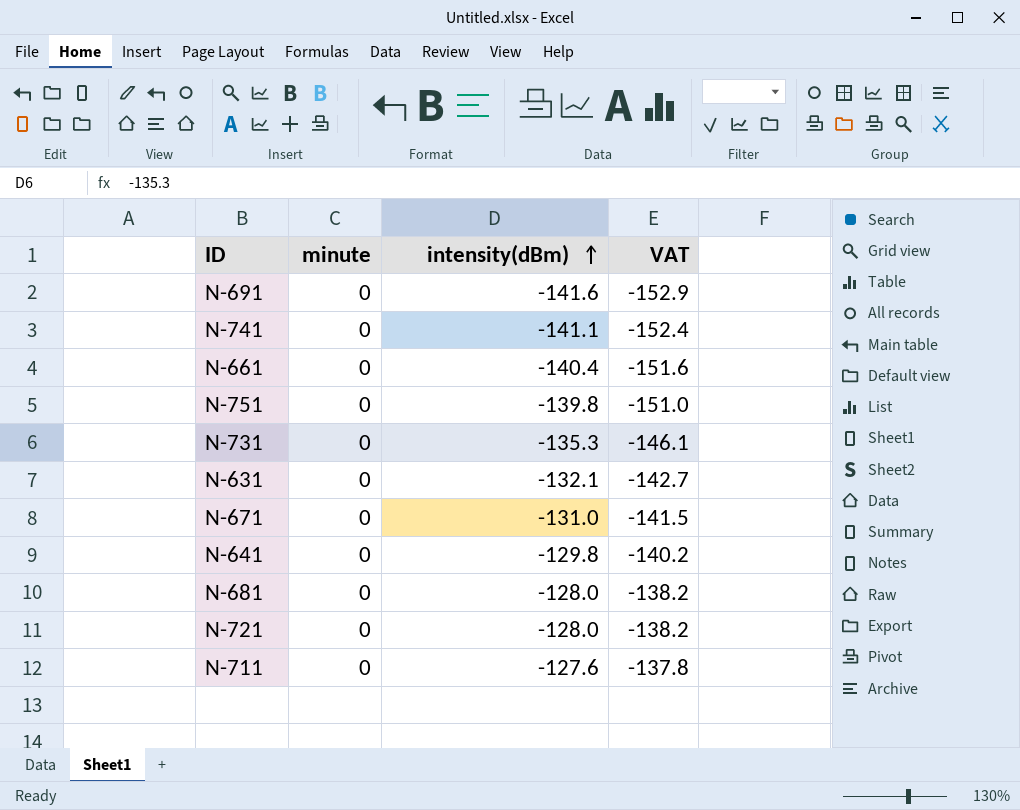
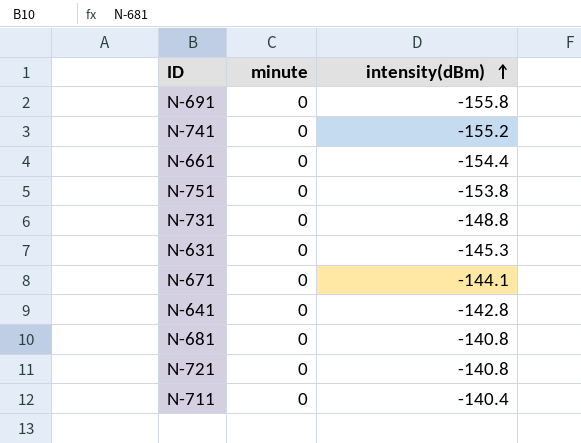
column VAT | formula: [intensity(dBm)] * 1.08 -> none
N-691 | intensity(dBm): -141.6 -> -155.8
N-741 | intensity(dBm): -141.1 -> -155.2
N-661 | intensity(dBm): -140.4 -> -154.4
N-751 | intensity(dBm): -139.8 -> -153.8
N-731 | intensity(dBm): -135.3 -> -148.8
N-631 | intensity(dBm): -132.1 -> -145.3
N-671 | intensity(dBm): -131.0 -> -144.1
N-641 | intensity(dBm): -129.8 -> -142.8
N-681 | intensity(dBm): -128.0 -> -140.8
N-721 | intensity(dBm): -128.0 -> -140.8
N-711 | intensity(dBm): -127.6 -> -140.4

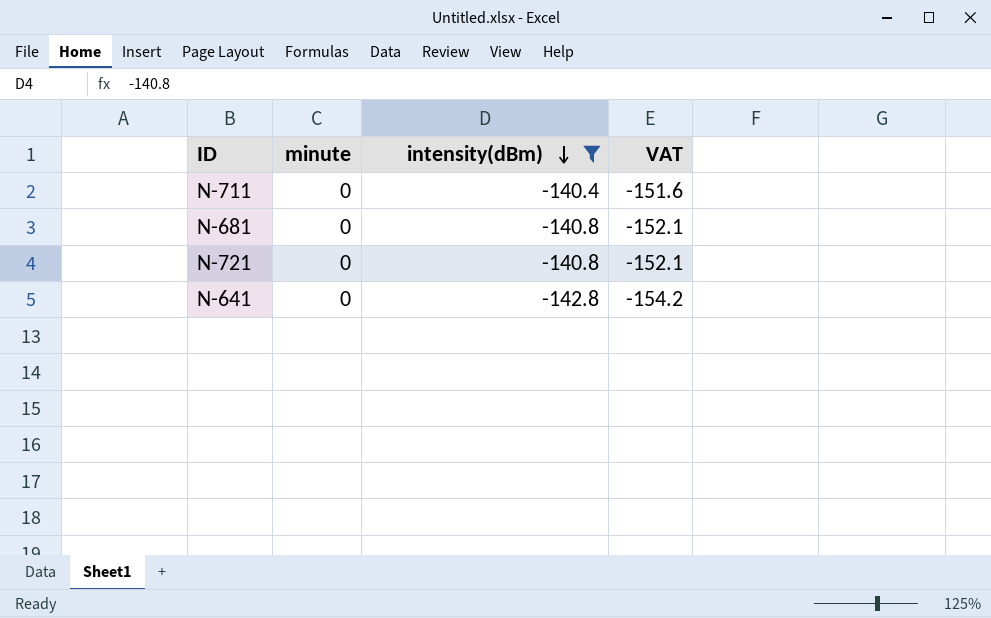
filter: none -> intensity(dBm) >= -142.8
row order: intensity(dBm) ascending -> intensity(dBm) descending
column VAT | formula: none -> [intensity(dBm)] * 1.08

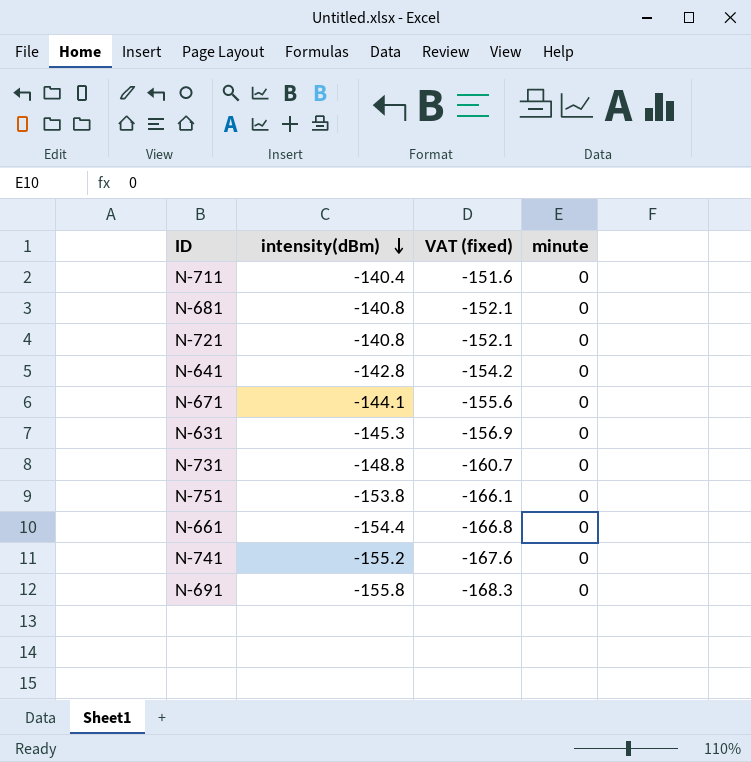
filter: intensity(dBm) >= -142.8 -> none
column name: VAT -> VAT (fixed)
column minute | position: 2 -> 4

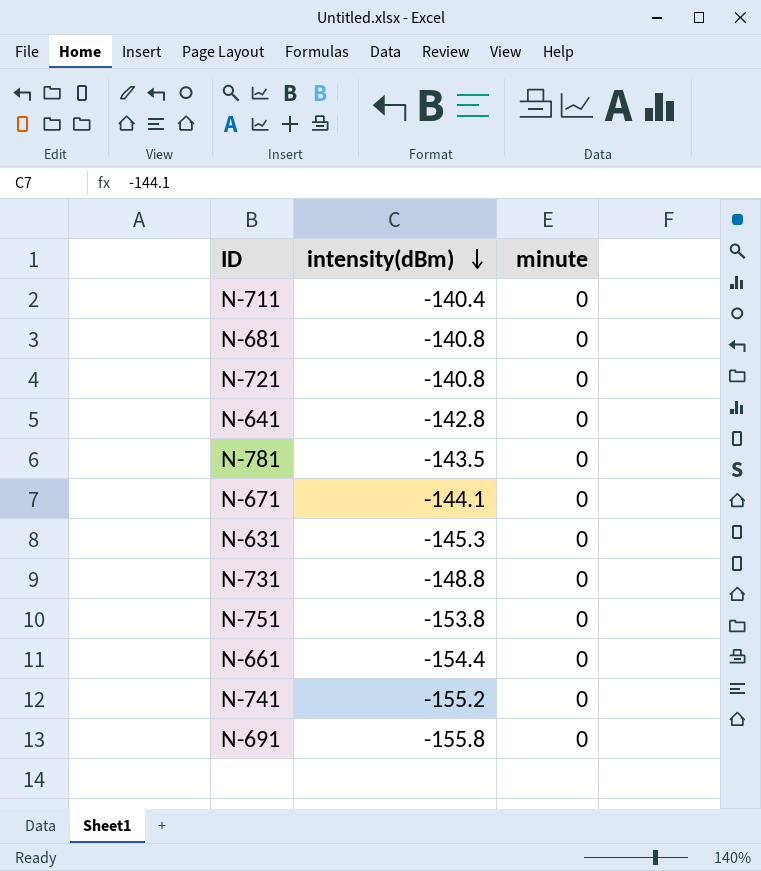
column VAT (fixed) | formula: [intensity(dBm)] * 1.08 -> none
row N-781: none -> -143.5 | 0

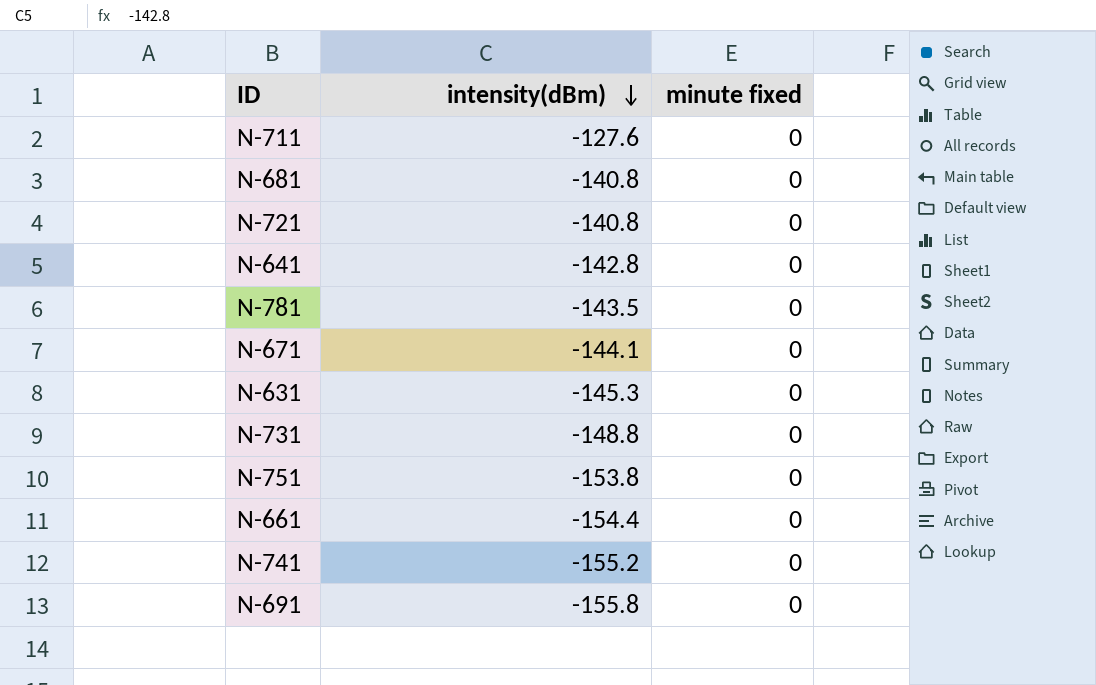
column name: minute -> minute fixed
N-711 | intensity(dBm): -140.4 -> -127.6

